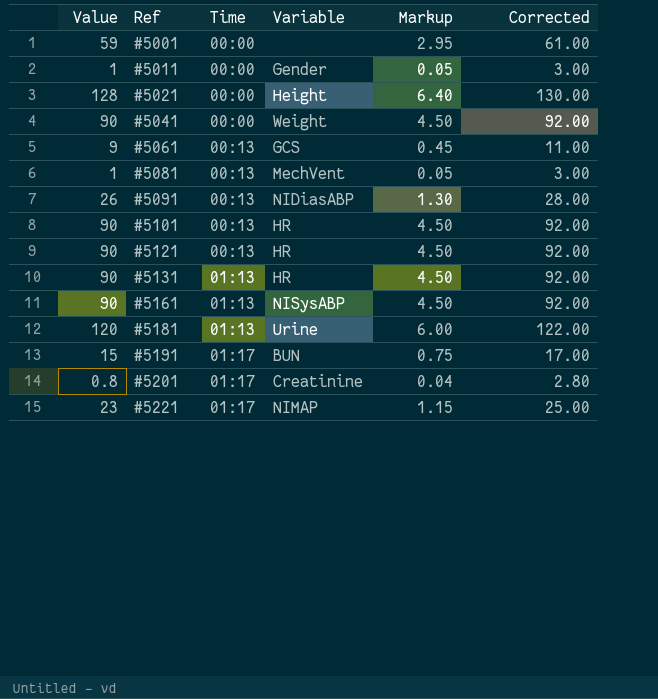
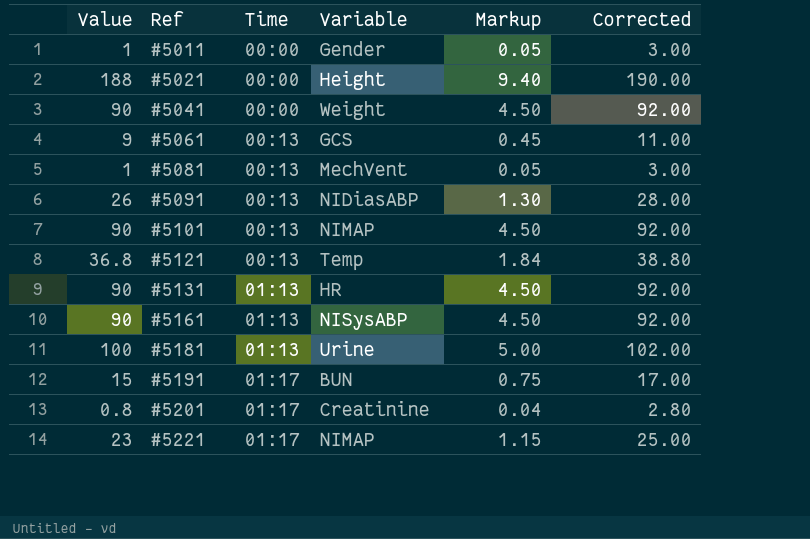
row #5001: 59 | 00:00 | none | 2.95 | 61.00 -> none
#5021 | Value: 128 -> 188
#5021 | Markup: 6.40 -> 9.40
#5021 | Corrected: 130.00 -> 190.00
#5101 | Variable: HR -> NIMAP
#5121 | Value: 90 -> 36.8
#5121 | Variable: HR -> Temp
#5121 | Markup: 4.50 -> 1.84
#5121 | Corrected: 92.00 -> 38.80
#5181 | Value: 120 -> 100
#5181 | Markup: 6.00 -> 5.00
#5181 | Corrected: 122.00 -> 102.00

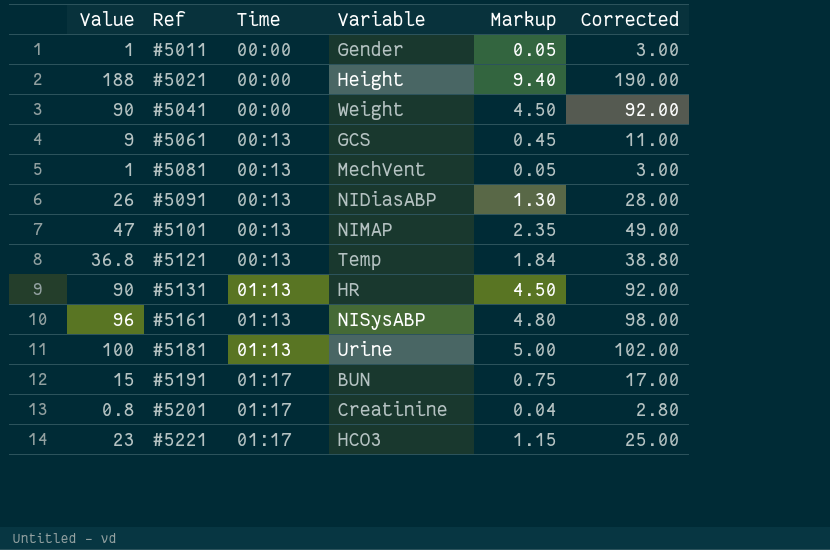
#5101 | Value: 90 -> 47
#5101 | Markup: 4.50 -> 2.35
#5101 | Corrected: 92.00 -> 49.00
#5161 | Value: 90 -> 96
#5161 | Markup: 4.50 -> 4.80
#5161 | Corrected: 92.00 -> 98.00
#5221 | Variable: NIMAP -> HCO3

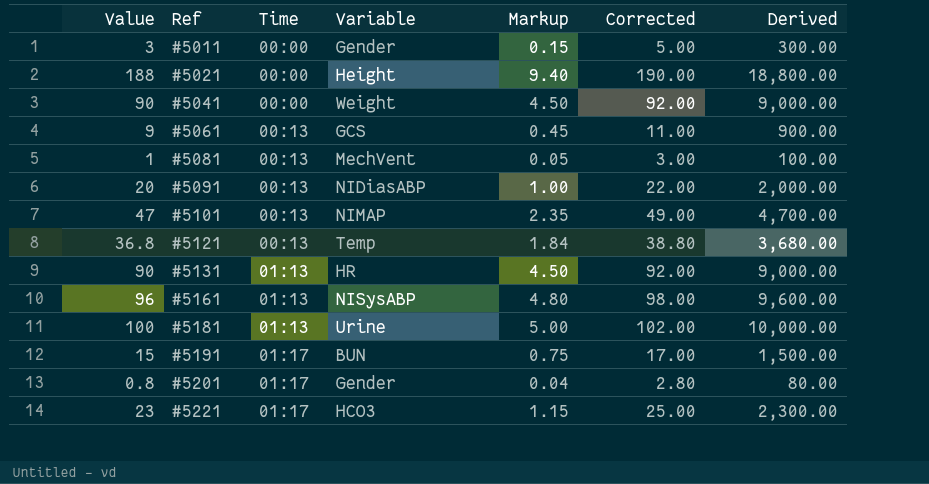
column Derived | formula: none -> [Value] * 100
#5011 | Value: 1 -> 3
#5011 | Markup: 0.05 -> 0.15
#5011 | Corrected: 3.00 -> 5.00
#5091 | Value: 26 -> 20
#5091 | Markup: 1.30 -> 1.00
#5091 | Corrected: 28.00 -> 22.00
#5201 | Variable: Creatinine -> Gender

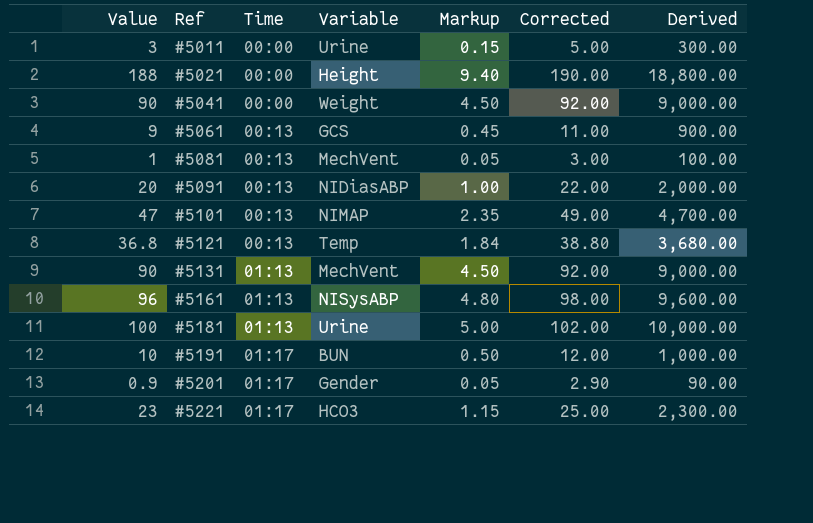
#5011 | Variable: Gender -> Urine
#5131 | Variable: HR -> MechVent
#5191 | Value: 15 -> 10
#5191 | Markup: 0.75 -> 0.50
#5191 | Corrected: 17.00 -> 12.00
#5191 | Derived: 1,500.00 -> 1,000.00
#5201 | Value: 0.8 -> 0.9
#5201 | Markup: 0.04 -> 0.05
#5201 | Corrected: 2.80 -> 2.90
#5201 | Derived: 80.00 -> 90.00

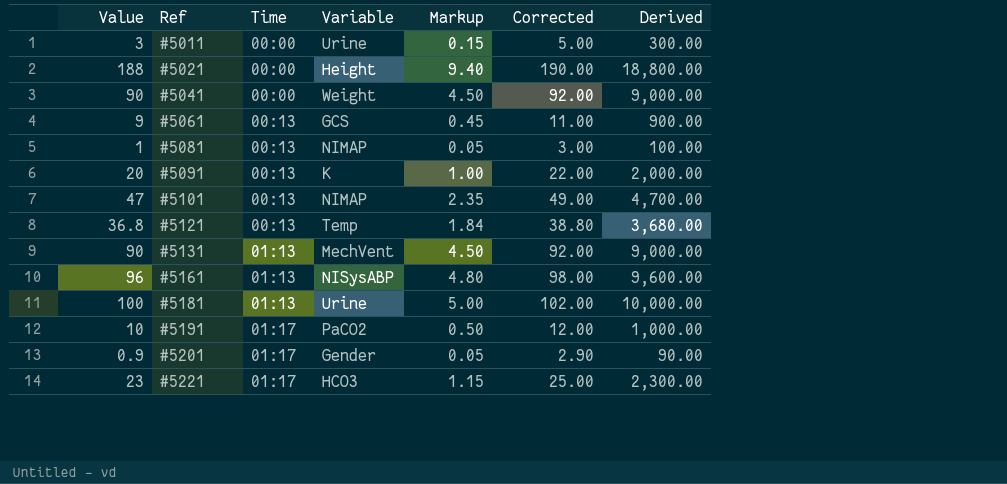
#5081 | Variable: MechVent -> NIMAP
#5091 | Variable: NIDiasABP -> K
#5191 | Variable: BUN -> PaCO2

